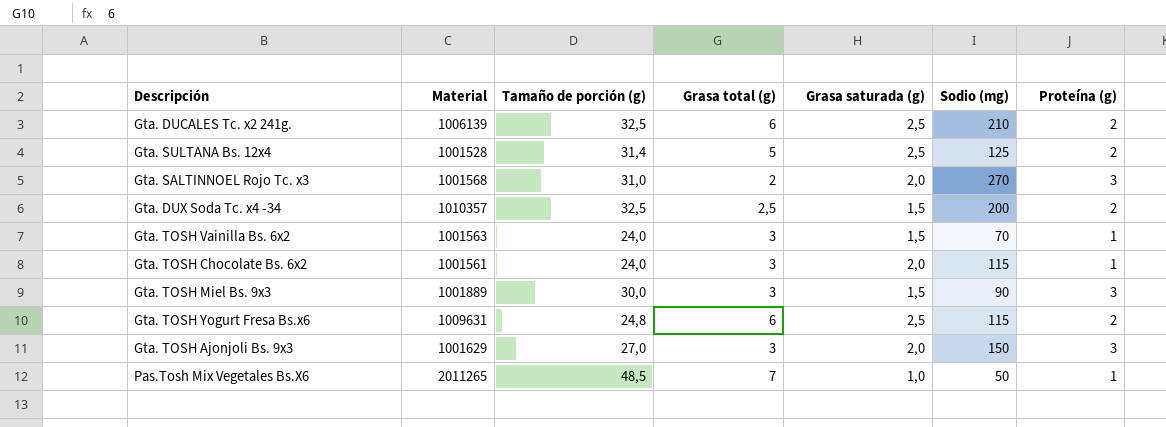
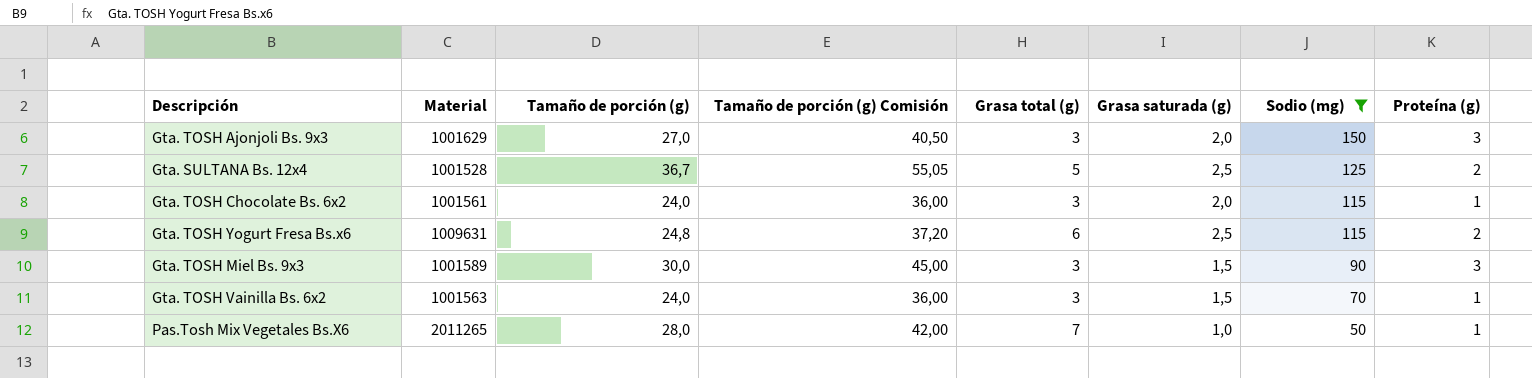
filter: none -> Sodio (mg) <= 150
row order: none -> Sodio (mg) descending
column Tamaño de porción (g) Comisión | formula: none -> [Tamaño de porción (g)] * 1,5
Gta. SULTANA Bs. 12x4 | Tamaño de porción (g): 31,4 -> 36,7
Gta. TOSH Miel Bs. 9x3 | Material: 1001889 -> 1001589
Pas.Tosh Mix Vegetales Bs.X6 | Tamaño de porción (g): 48,5 -> 28,0

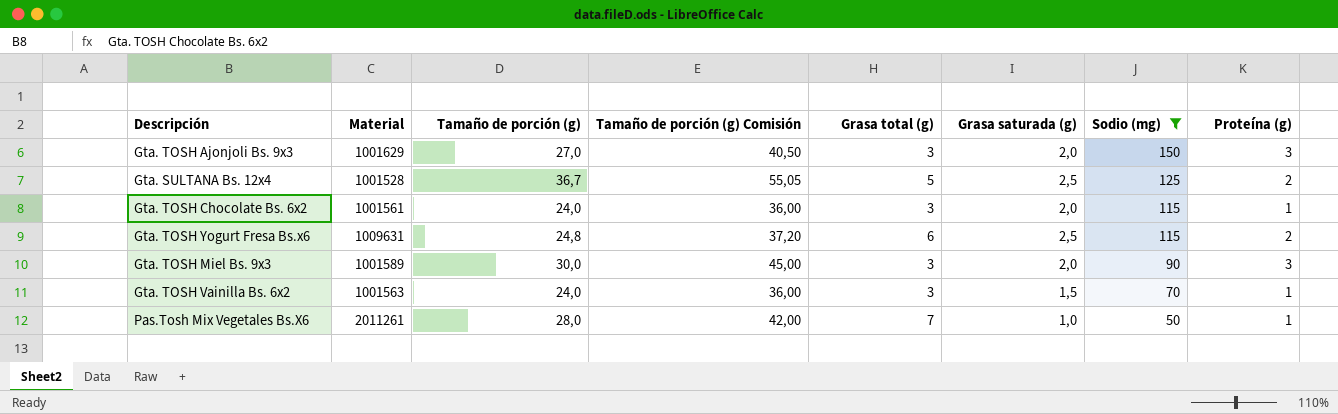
Gta. TOSH Miel Bs. 9x3 | Grasa saturada (g): 1,5 -> 2,0
Pas.Tosh Mix Vegetales Bs.X6 | Material: 2011265 -> 2011261

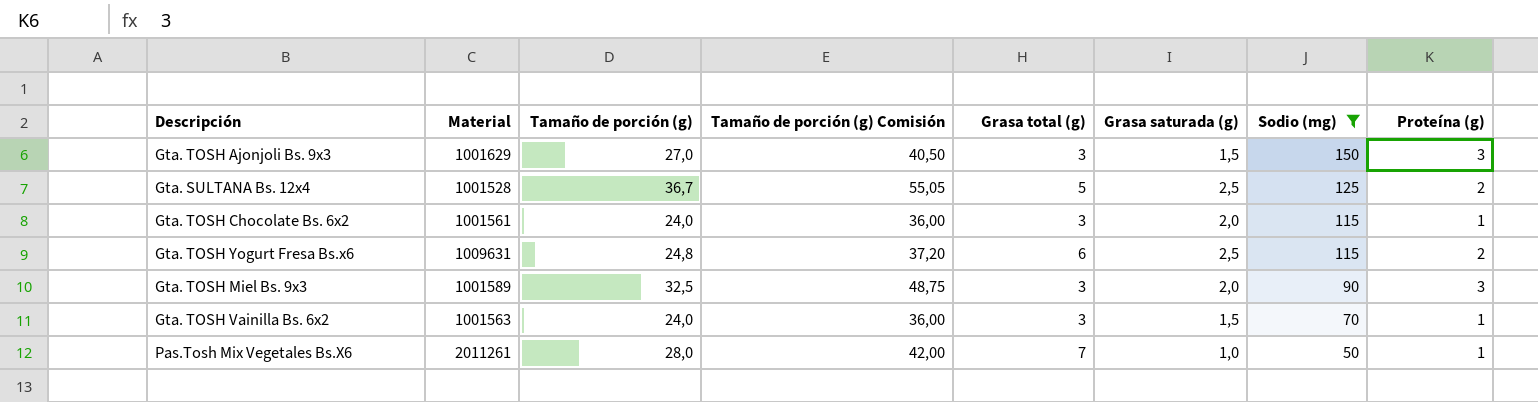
Gta. TOSH Ajonjoli Bs. 9x3 | Grasa saturada (g): 2,0 -> 1,5
Gta. TOSH Miel Bs. 9x3 | Tamaño de porción (g): 30,0 -> 32,5
Gta. TOSH Miel Bs. 9x3 | Tamaño de porción (g) Comisión: 45,00 -> 48,75

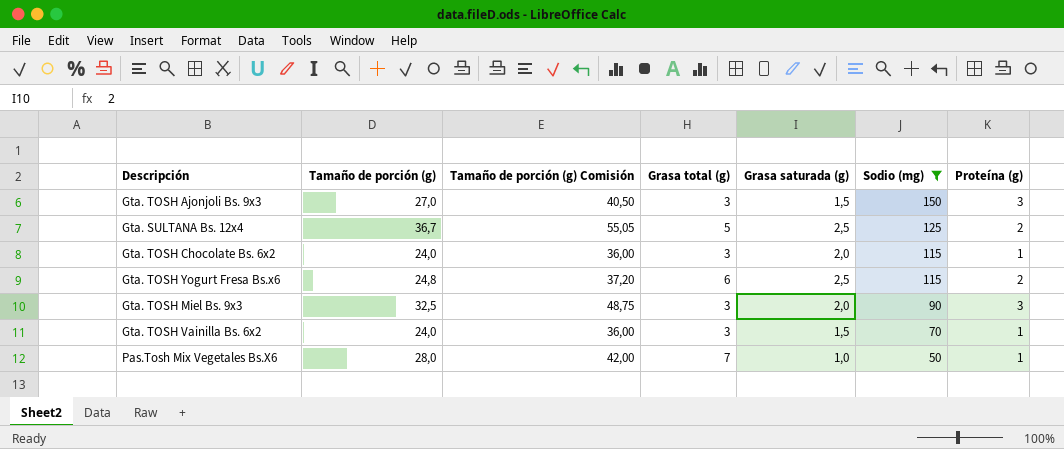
column Material | position: 2 -> none

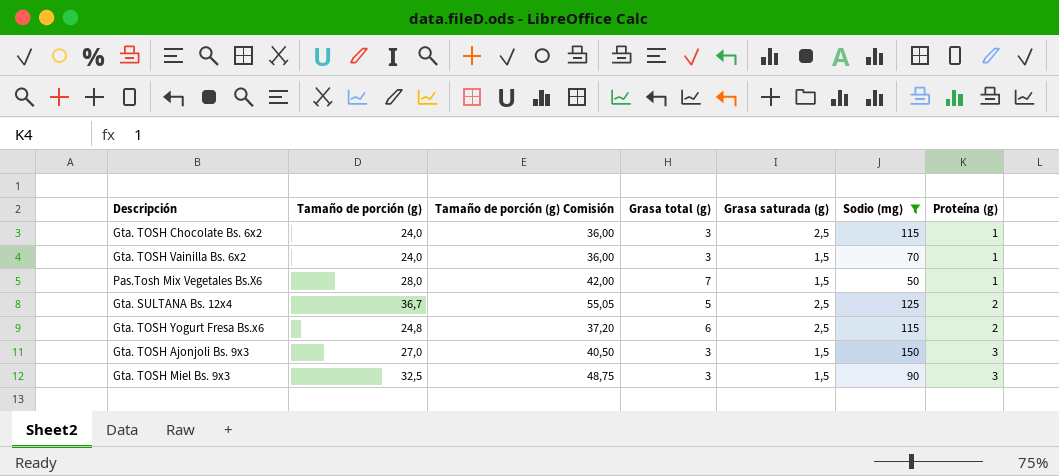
row order: Sodio (mg) descending -> Proteína (g) ascending
Gta. TOSH Chocolate Bs. 6x2 | Grasa saturada (g): 2,0 -> 2,5
Pas.Tosh Mix Vegetales Bs.X6 | Grasa saturada (g): 1,0 -> 1,5
Gta. TOSH Miel Bs. 9x3 | Grasa saturada (g): 2,0 -> 1,5

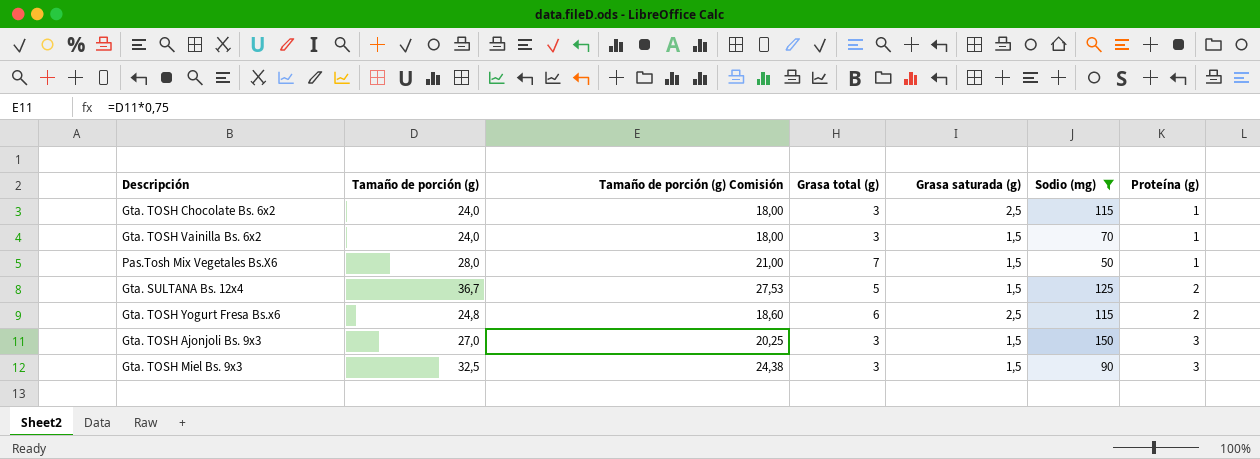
column Tamaño de porción (g) Comisión | formula: [Tamaño de porción (g)] * 1,5 -> [Tamaño de porción (g)] * 0,75
Gta. SULTANA Bs. 12x4 | Grasa saturada (g): 2,5 -> 1,5

